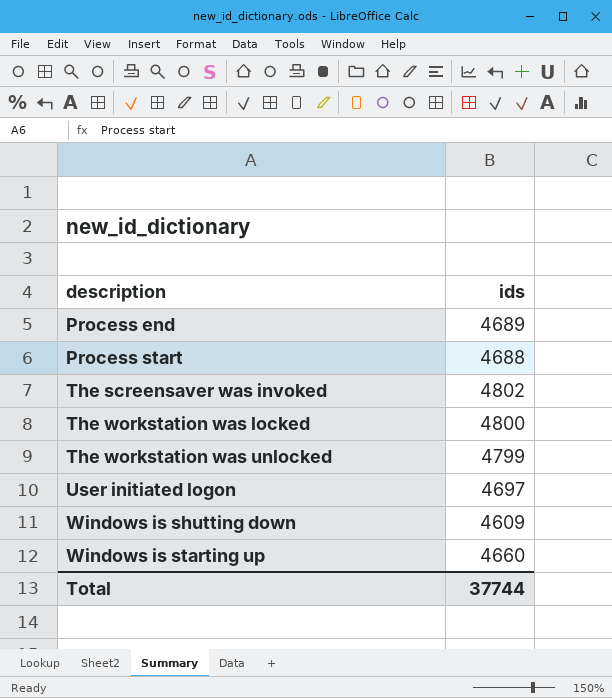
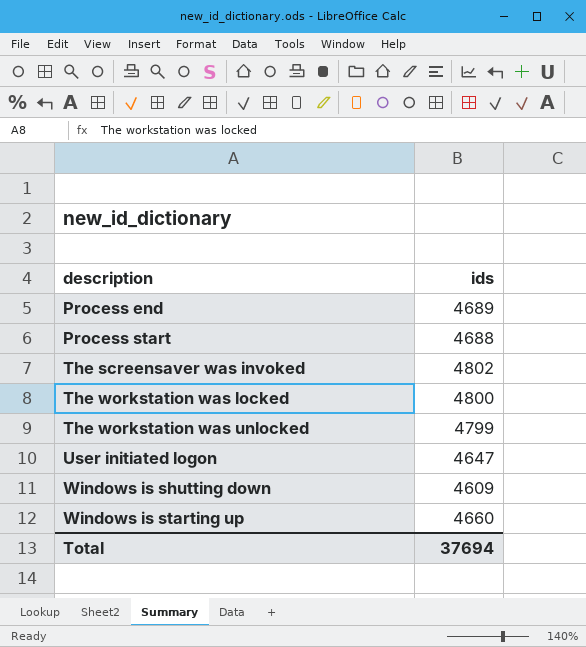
User initiated logon | ids: 4697 -> 4647
Total | ids: 37744 -> 37694

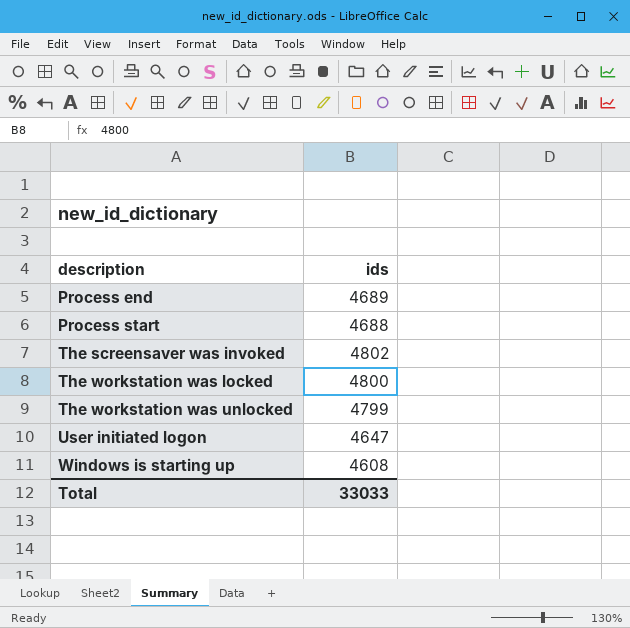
row Windows is shutting down: 4609 -> none
Windows is starting up | ids: 4660 -> 4608
Total | ids: 37694 -> 33033

